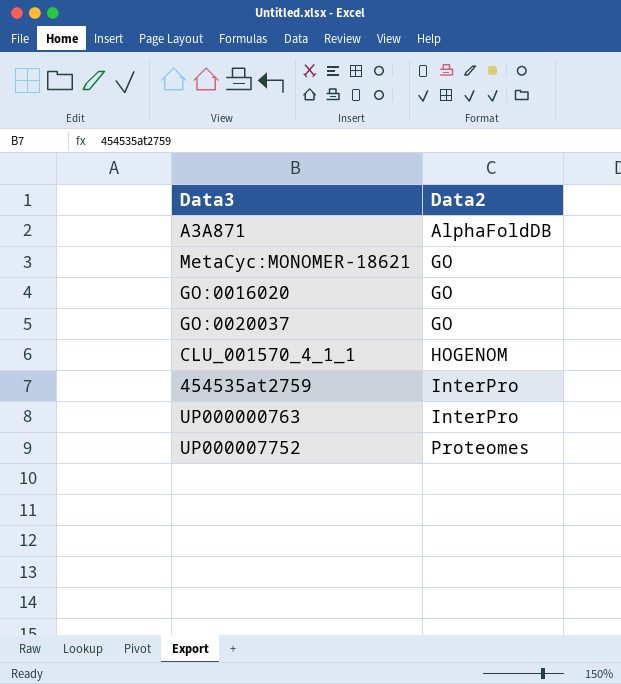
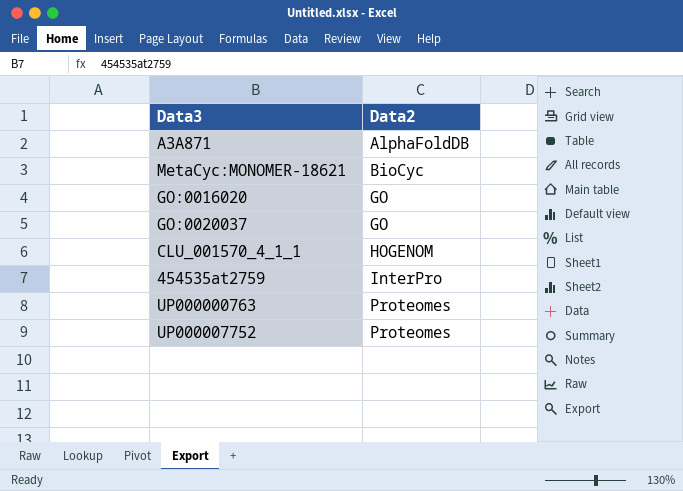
MetaCyc:MONOMER-18621 | Data2: GO -> BioCyc
UP000000763 | Data2: InterPro -> Proteomes

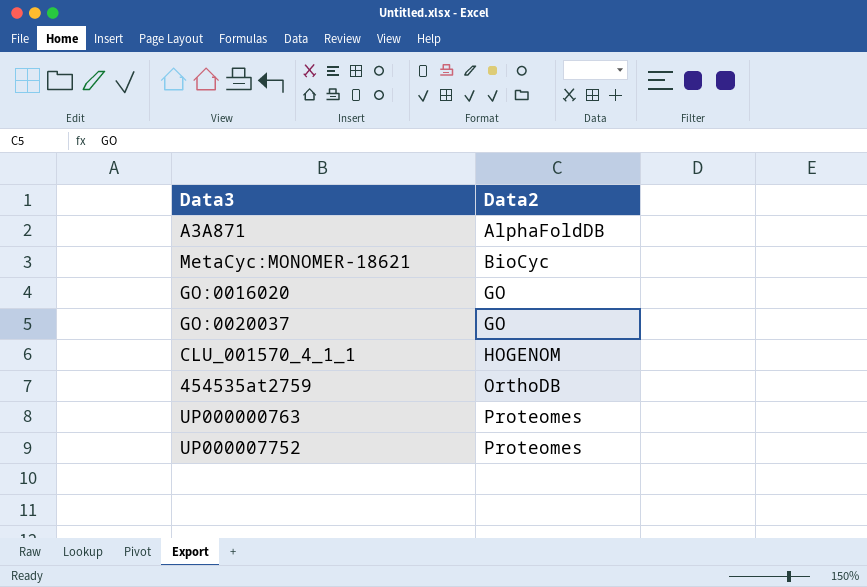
454535at2759 | Data2: InterPro -> OrthoDB

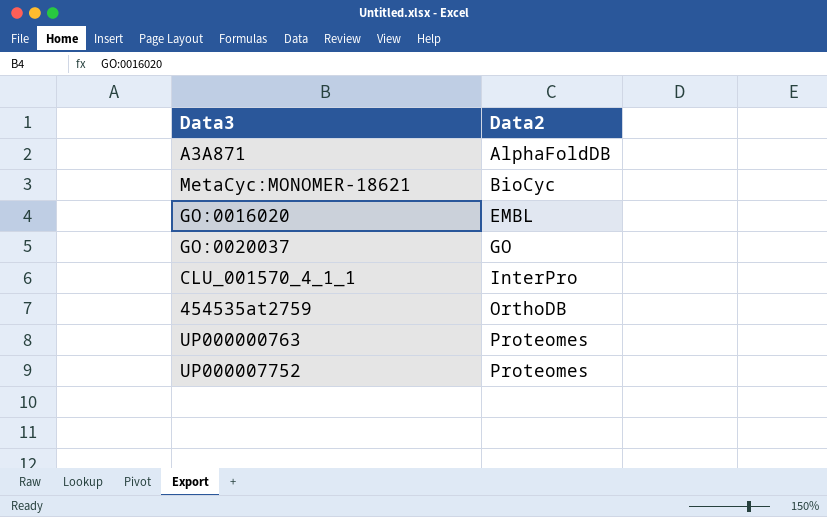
GO:0016020 | Data2: GO -> EMBL
CLU_001570_4_1_1 | Data2: HOGENOM -> InterPro

